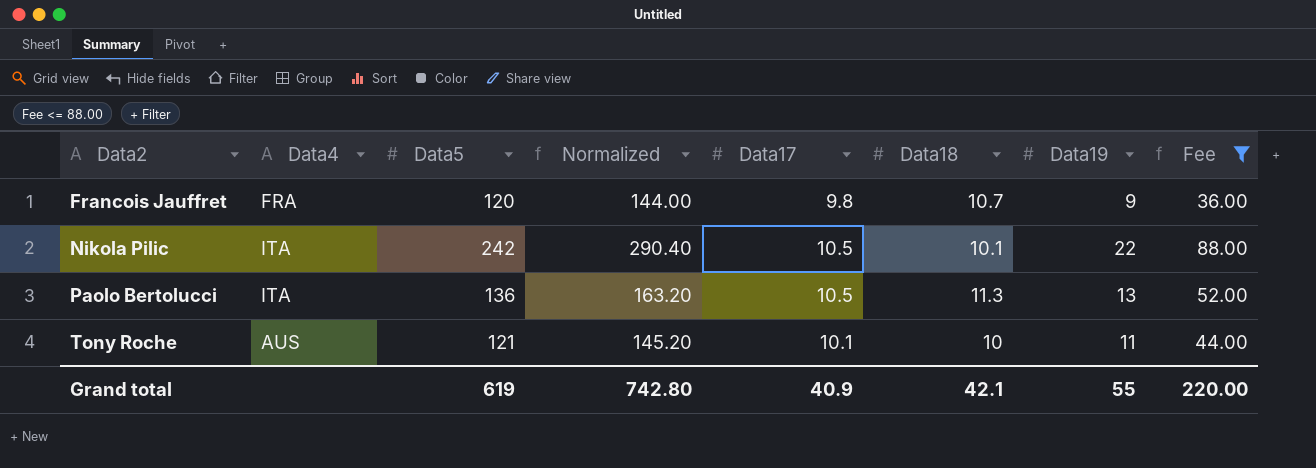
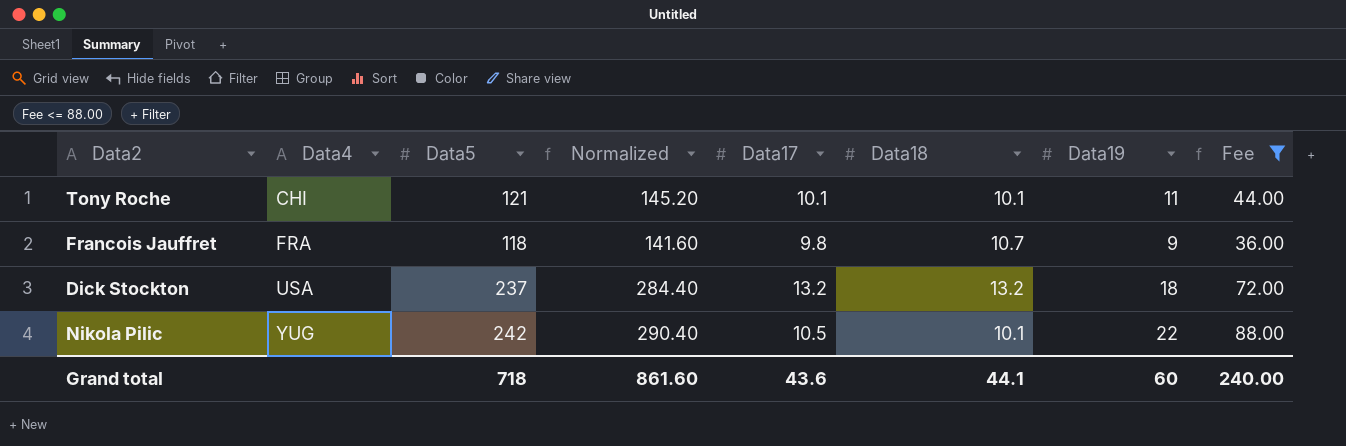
row order: Data2 ascending -> Data4 ascending
row Paolo Bertolucci: ITA | 136 | 163.20 | 10.5 | 11.3 | 13 | 52.00 -> none
Tony Roche | Data4: AUS -> CHI
Tony Roche | Data18: 10 -> 10.1
Francois Jauffret | Data5: 120 -> 118
Francois Jauffret | Normalized: 144.00 -> 141.60
row Dick Stockton: none -> USA | 237 | 284.40 | 13.2 | 13.2 | 18 | 72.00
Nikola Pilic | Data4: ITA -> YUG
Grand total | Data5: 619 -> 718
Grand total | Normalized: 742.80 -> 861.60
Grand total | Data17: 40.9 -> 43.6
Grand total | Data18: 42.1 -> 44.1
Grand total | Data19: 55 -> 60
Grand total | Fee: 220.00 -> 240.00

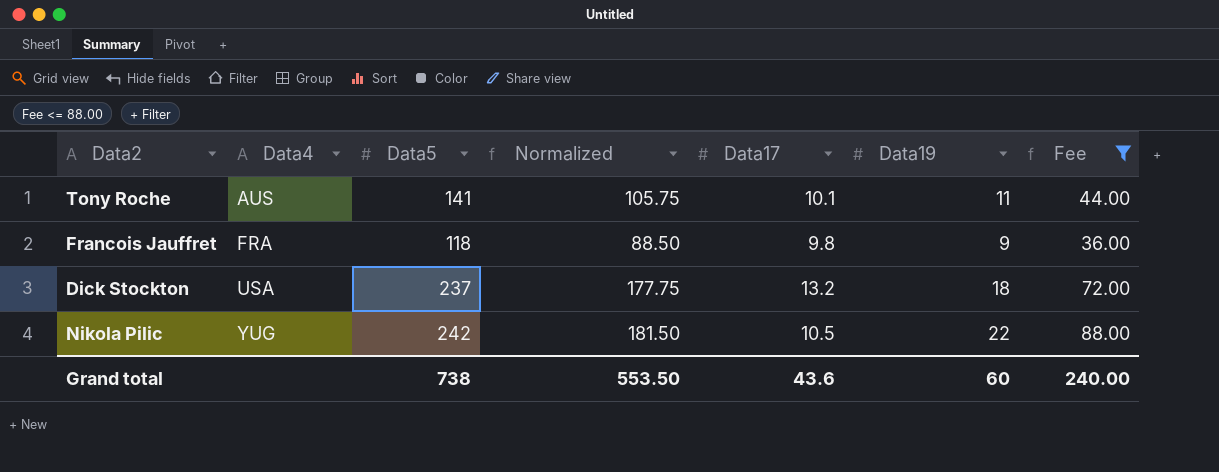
column Data18 | position: 6 -> none
column Normalized | formula: [Data5] * 1.2 -> [Data5] * 0.75
Tony Roche | Data4: CHI -> AUS
Tony Roche | Data5: 121 -> 141
Grand total | Data5: 718 -> 738
Grand total | Normalized: 861.60 -> 553.50

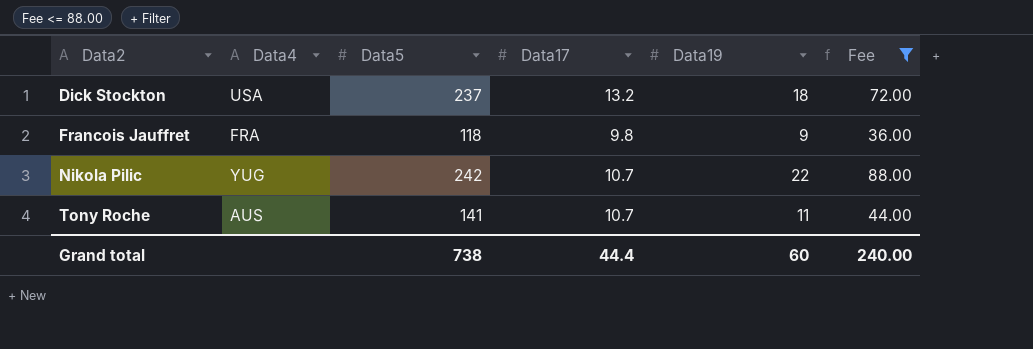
row order: Data4 ascending -> Data2 ascending
column Normalized | formula: [Data5] * 0.75 -> none
Nikola Pilic | Data17: 10.5 -> 10.7
Tony Roche | Data17: 10.1 -> 10.7
Grand total | Data17: 43.6 -> 44.4

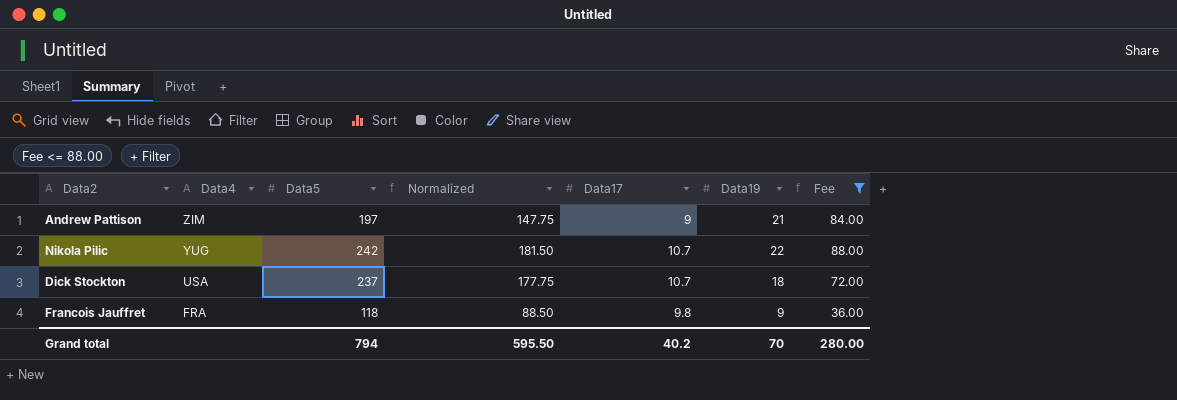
row order: Data2 ascending -> Data4 descending
column Normalized | formula: none -> [Data5] * 0.75
row Tony Roche: AUS | 141 | 10.7 | 11 | 44.00 -> none
row Andrew Pattison: none -> ZIM | 197 | 147.75 | 9 | 21 | 84.00
Dick Stockton | Data17: 13.2 -> 10.7
Grand total | Data5: 738 -> 794
Grand total | Data17: 44.4 -> 40.2
Grand total | Data19: 60 -> 70
Grand total | Fee: 240.00 -> 280.00

